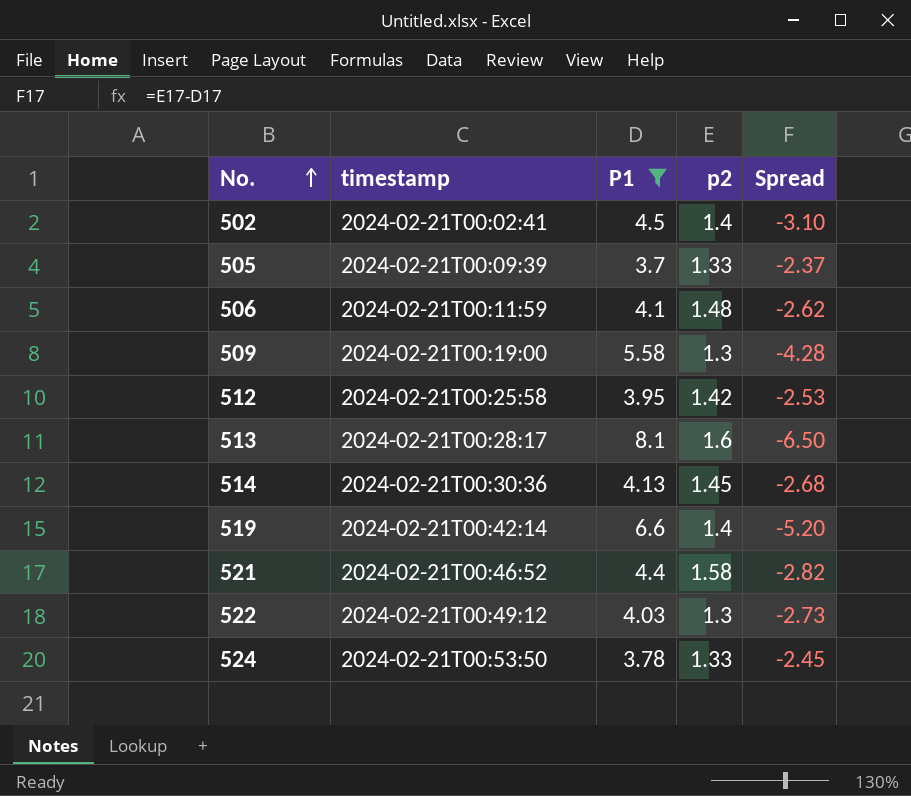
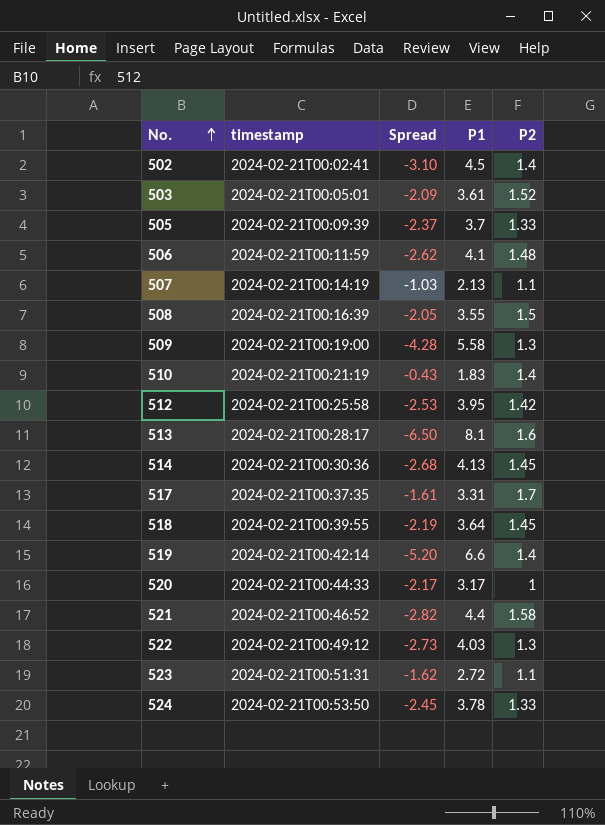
filter: P1 >= 3.7 -> none
column Spread | position: 5 -> 3
column name: p2 -> P2

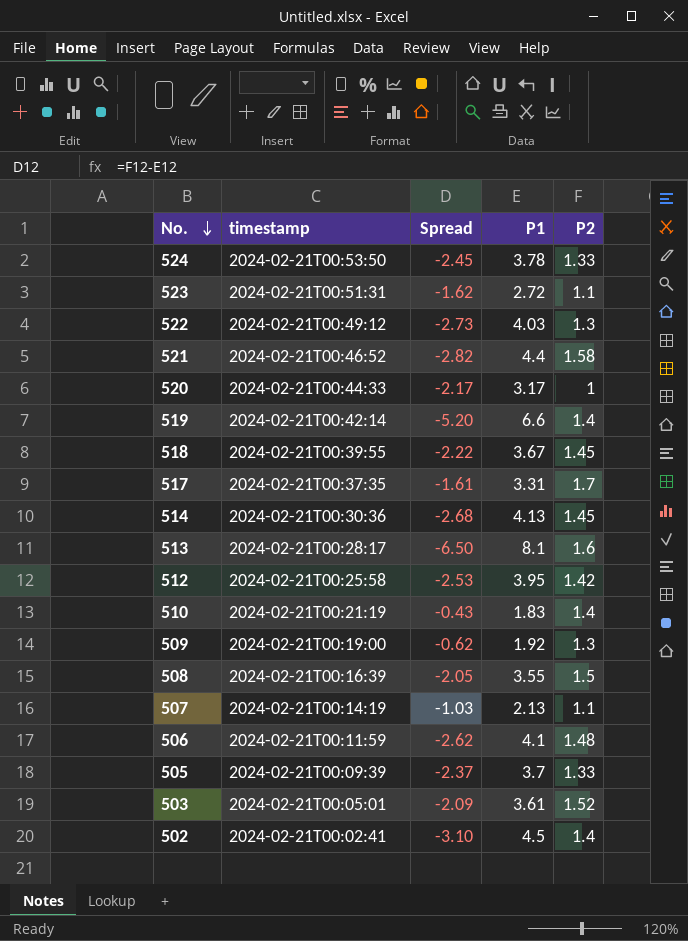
row order: No. ascending -> No. descending
518 | Spread: -2.19 -> -2.22
518 | P1: 3.64 -> 3.67
509 | Spread: -4.28 -> -0.62
509 | P1: 5.58 -> 1.92

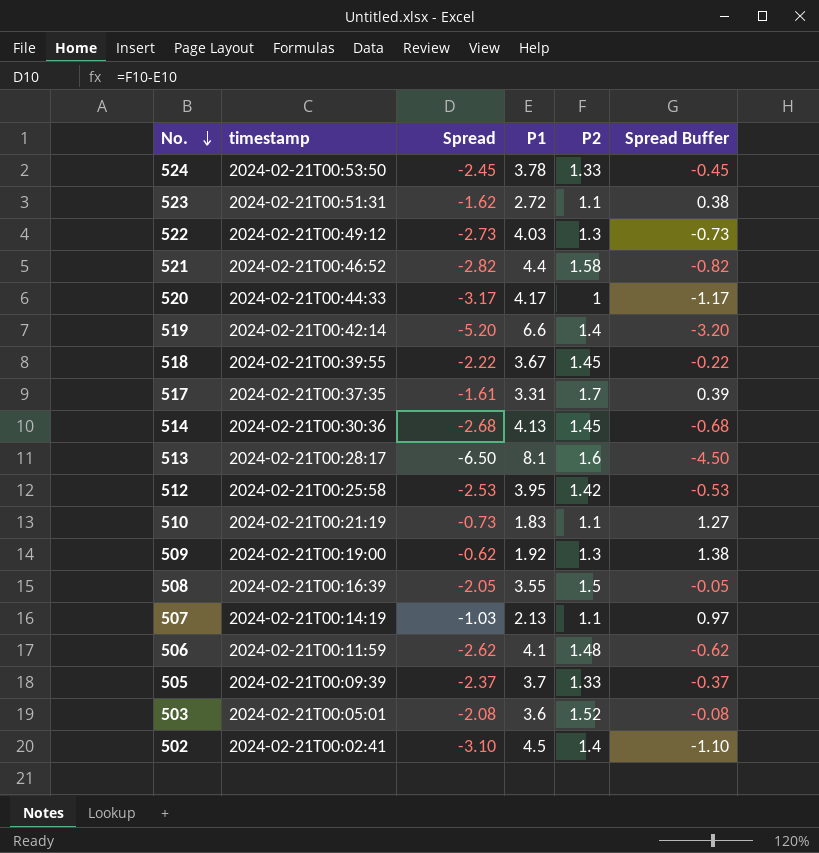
column Spread Buffer | formula: none -> [Spread] + 2
520 | Spread: -2.17 -> -3.17
520 | P1: 3.17 -> 4.17
510 | Spread: -0.43 -> -0.73
510 | P2: 1.4 -> 1.1
503 | Spread: -2.09 -> -2.08
503 | P1: 3.61 -> 3.6

